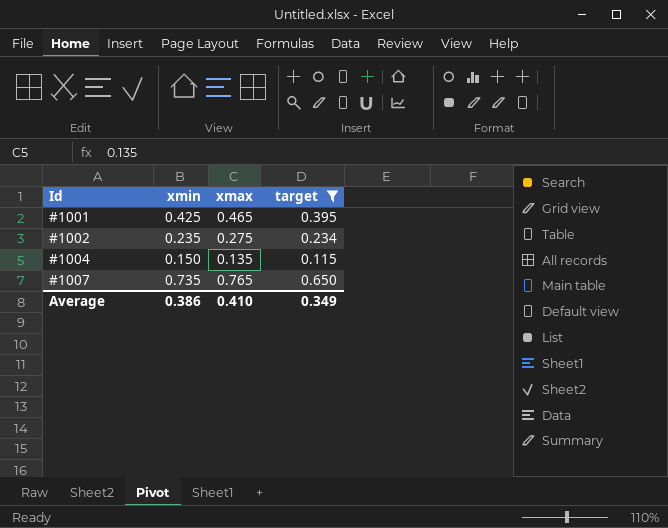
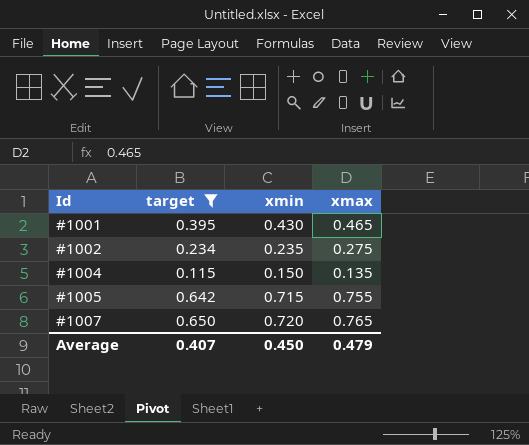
column target | position: 4 -> 2
#1001 | xmin: 0.425 -> 0.430
row #1005: none -> 0.642 | 0.715 | 0.755
#1007 | xmin: 0.735 -> 0.720
Average | target: 0.349 -> 0.407
Average | xmin: 0.386 -> 0.450
Average | xmax: 0.410 -> 0.479

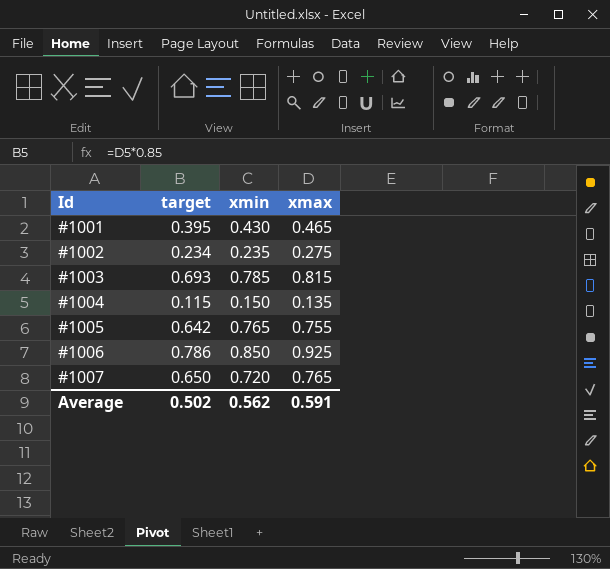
filter: target <= 0.650 -> none
#1005 | xmin: 0.715 -> 0.765
Average | target: 0.407 -> 0.502
Average | xmin: 0.450 -> 0.562
Average | xmax: 0.479 -> 0.591

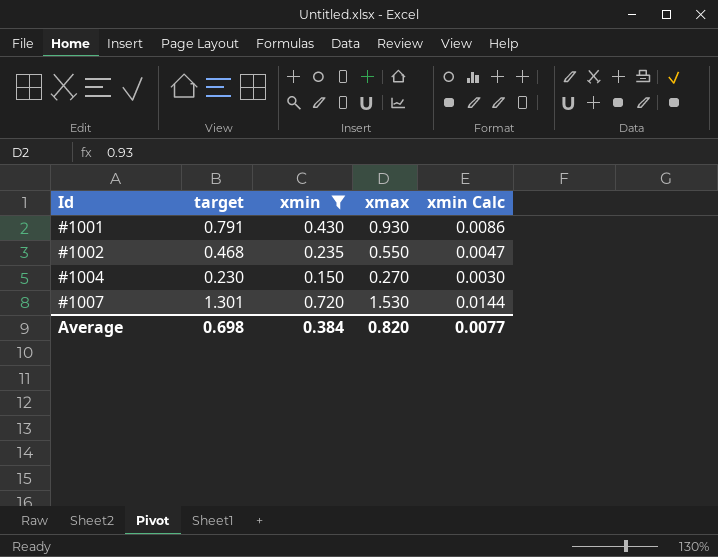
filter: none -> xmin <= 0.720
column xmin Calc | formula: none -> [xmin] * 0.02
#1001 | target: 0.395 -> 0.791
#1001 | xmax: 0.465 -> 0.930
#1002 | target: 0.234 -> 0.468
#1002 | xmax: 0.275 -> 0.550
#1004 | target: 0.115 -> 0.230
#1004 | xmax: 0.135 -> 0.270
#1007 | target: 0.650 -> 1.301
#1007 | xmax: 0.765 -> 1.530
Average | target: 0.502 -> 0.698
Average | xmin: 0.562 -> 0.384
Average | xmax: 0.591 -> 0.820

